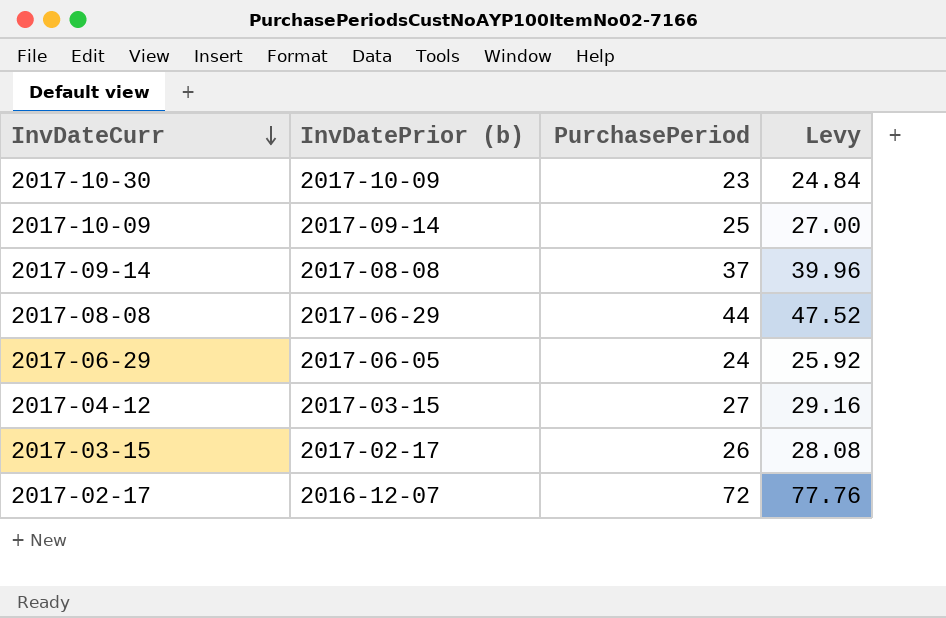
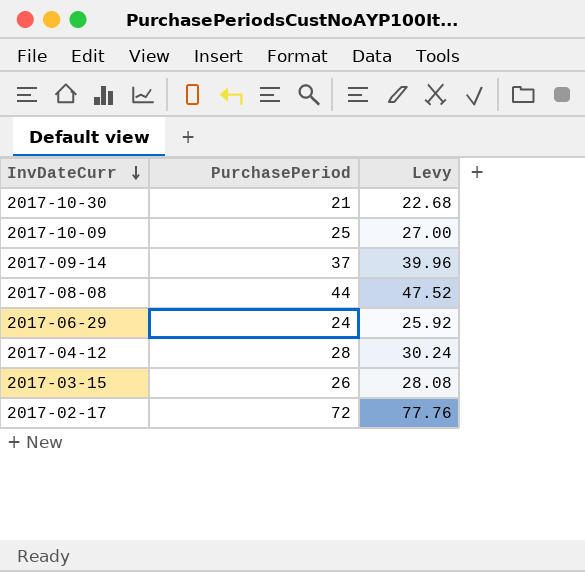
column InvDatePrior (b) | position: 2 -> none
2017-10-30 | PurchasePeriod: 23 -> 21
2017-10-30 | Levy: 24.84 -> 22.68
2017-04-12 | PurchasePeriod: 27 -> 28
2017-04-12 | Levy: 29.16 -> 30.24

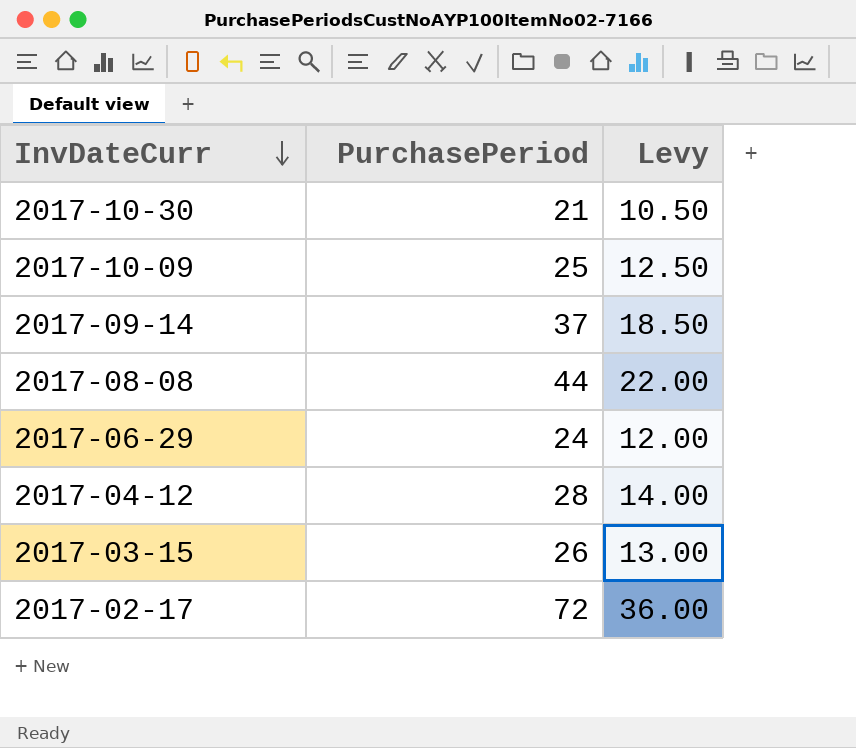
column Levy | formula: [PurchasePeriod] * 1.08 -> [PurchasePeriod] * 0.5

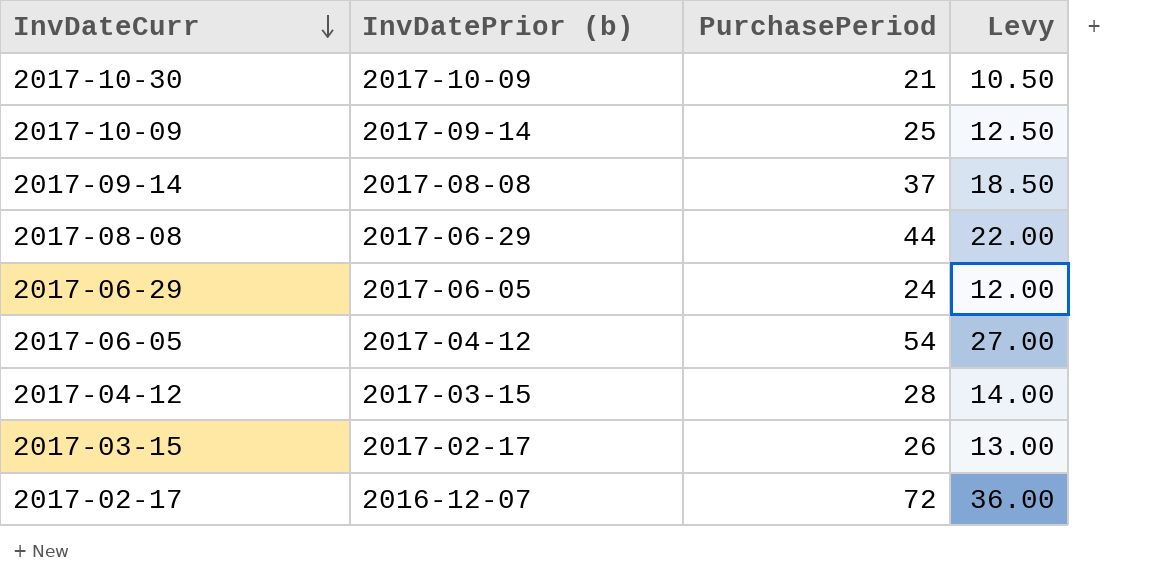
column InvDatePrior (b) | position: none -> 2
row 2017-06-05: none -> 2017-04-12 | 54 | 27.00

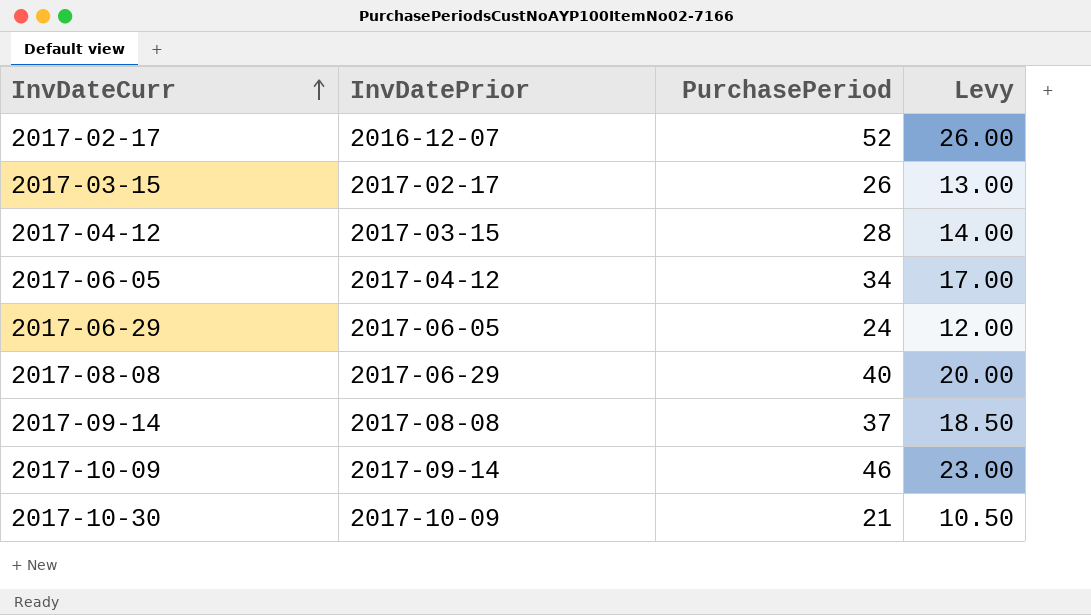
row order: InvDateCurr descending -> InvDateCurr ascending
column name: InvDatePrior (b) -> InvDatePrior
2017-02-17 | PurchasePeriod: 72 -> 52
2017-02-17 | Levy: 36.00 -> 26.00
2017-06-05 | PurchasePeriod: 54 -> 34
2017-06-05 | Levy: 27.00 -> 17.00
2017-08-08 | PurchasePeriod: 44 -> 40
2017-08-08 | Levy: 22.00 -> 20.00
2017-10-09 | PurchasePeriod: 25 -> 46
2017-10-09 | Levy: 12.50 -> 23.00

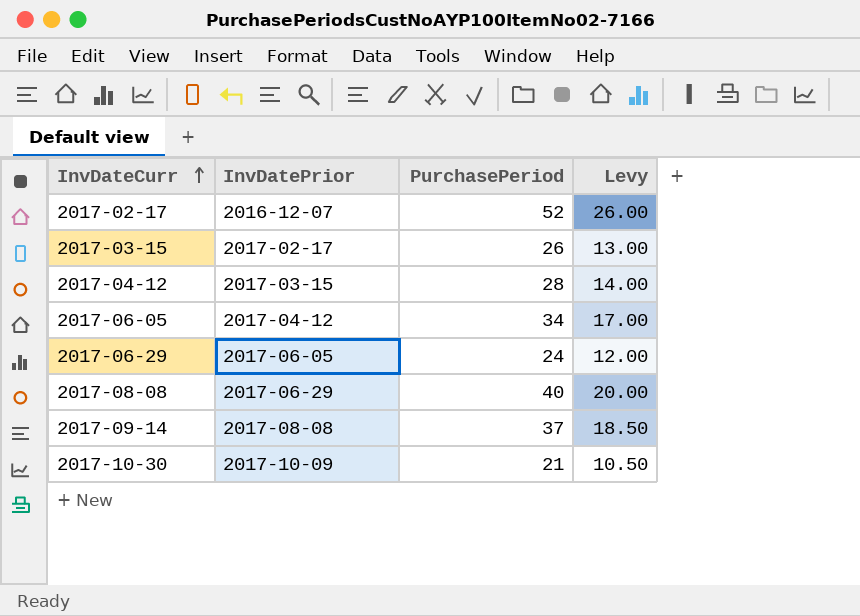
row 2017-10-09: 2017-09-14 | 46 | 23.00 -> none

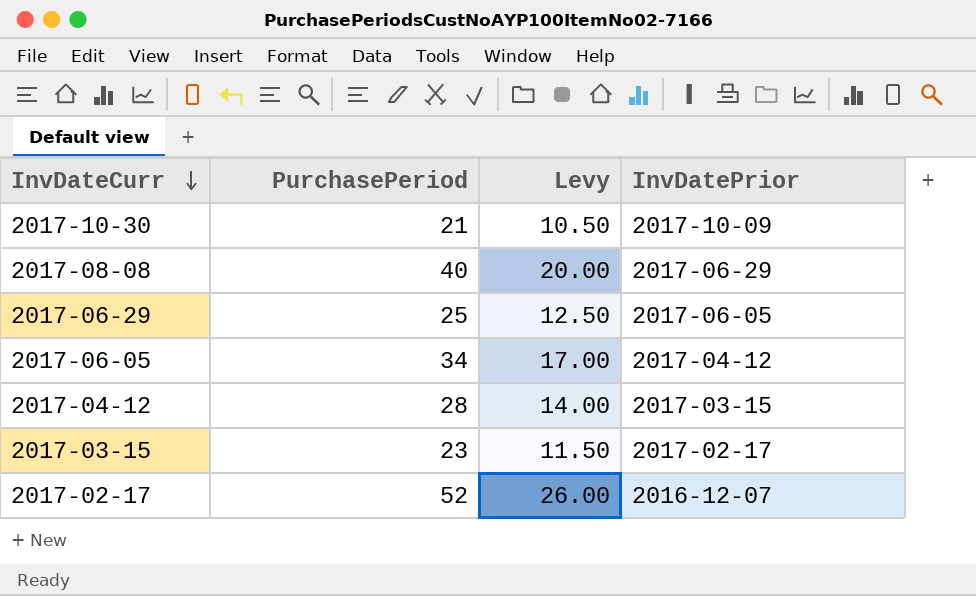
row order: InvDateCurr ascending -> InvDateCurr descending
column InvDatePrior | position: 2 -> 4
row 2017-09-14: 2017-08-08 | 37 | 18.50 -> none
2017-06-29 | PurchasePeriod: 24 -> 25
2017-06-29 | Levy: 12.00 -> 12.50
2017-03-15 | PurchasePeriod: 26 -> 23
2017-03-15 | Levy: 13.00 -> 11.50

